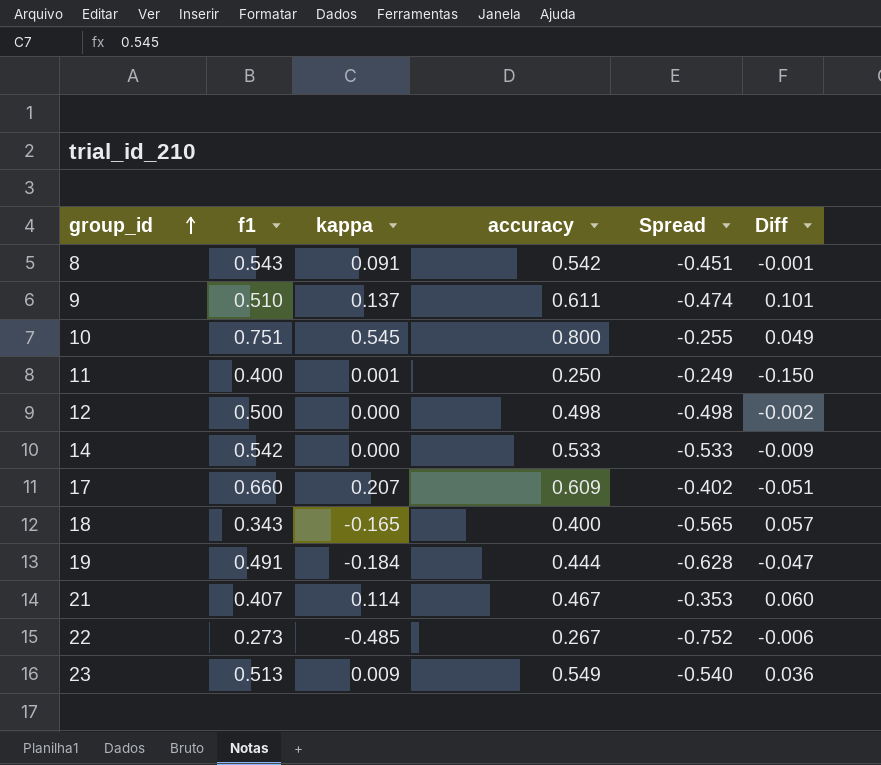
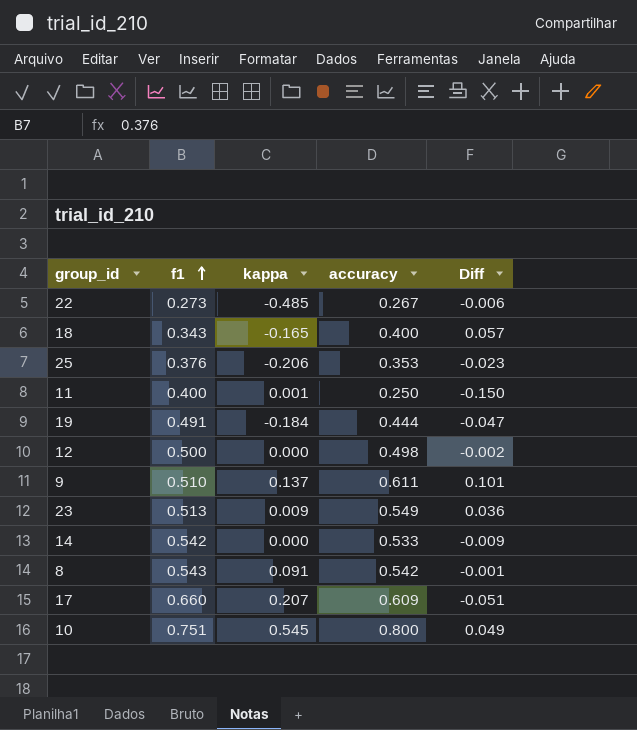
row order: group_id ascending -> f1 ascending
column Spread | formula: [kappa] - [accuracy] -> none
row 21: 0.407 | 0.114 | 0.467 | -0.353 | 0.060 -> none
row 25: none -> 0.376 | -0.206 | 0.353 | -0.023

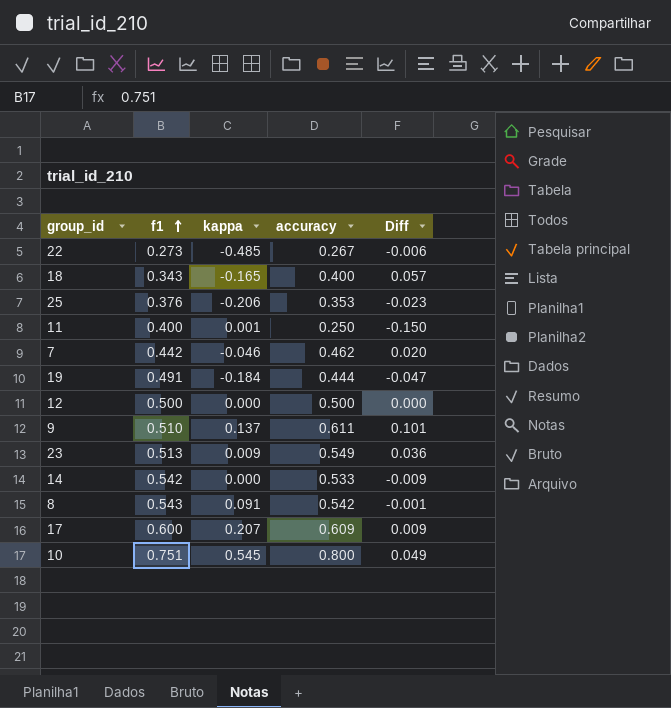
row 7: none -> 0.442 | -0.046 | 0.462 | 0.020
12 | accuracy: 0.498 -> 0.500
12 | Diff: -0.002 -> 0.000
17 | f1: 0.660 -> 0.600
17 | Diff: -0.051 -> 0.009

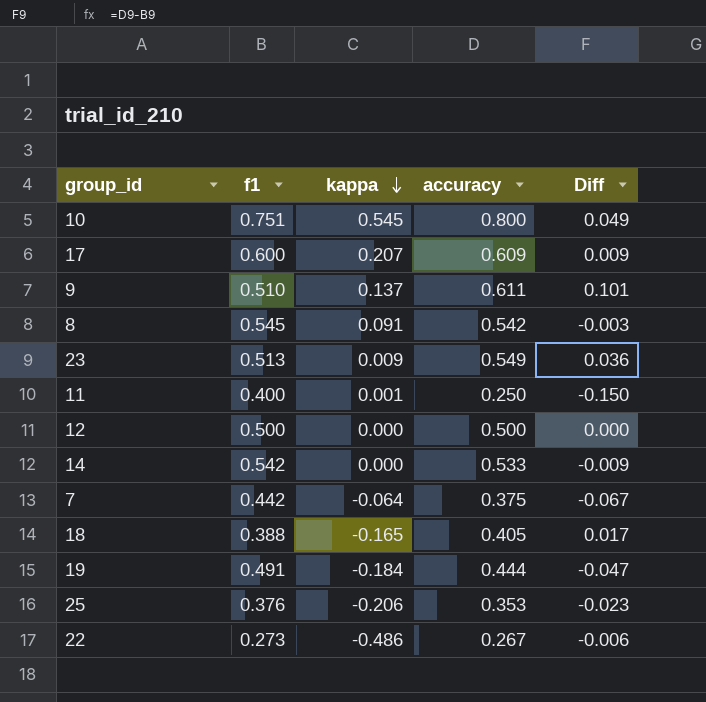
row order: f1 ascending -> kappa descending
8 | f1: 0.543 -> 0.545
8 | Diff: -0.001 -> -0.003
7 | kappa: -0.046 -> -0.064
7 | accuracy: 0.462 -> 0.375
7 | Diff: 0.020 -> -0.067
18 | f1: 0.343 -> 0.388
18 | accuracy: 0.400 -> 0.405
18 | Diff: 0.057 -> 0.017
22 | kappa: -0.485 -> -0.486

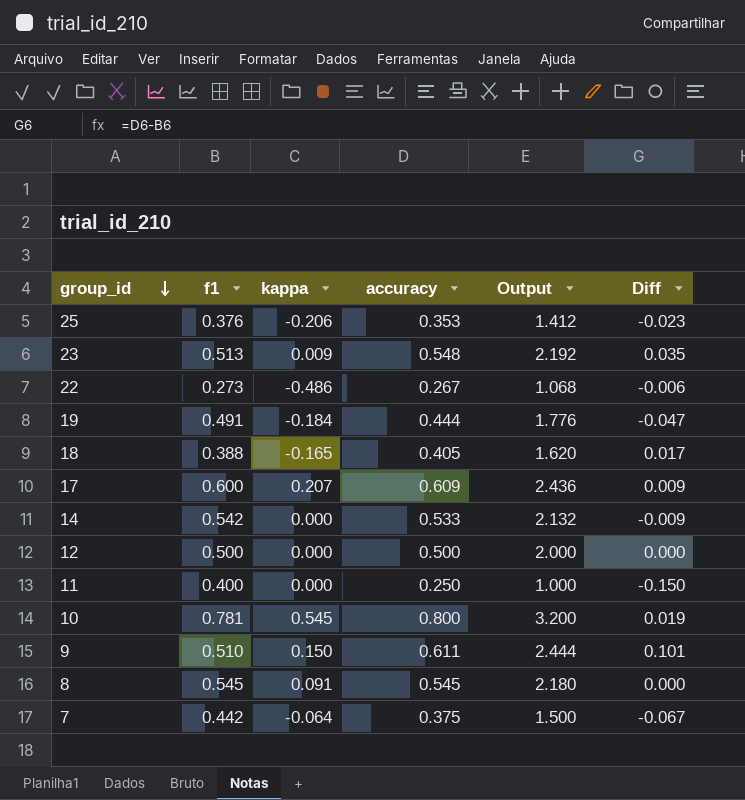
row order: kappa descending -> group_id descending
column Output | formula: none -> [accuracy] * 4
23 | accuracy: 0.549 -> 0.548
23 | Diff: 0.036 -> 0.035
11 | kappa: 0.001 -> 0.000
10 | f1: 0.751 -> 0.781
10 | Diff: 0.049 -> 0.019
9 | kappa: 0.137 -> 0.150
8 | accuracy: 0.542 -> 0.545
8 | Diff: -0.003 -> 0.000

